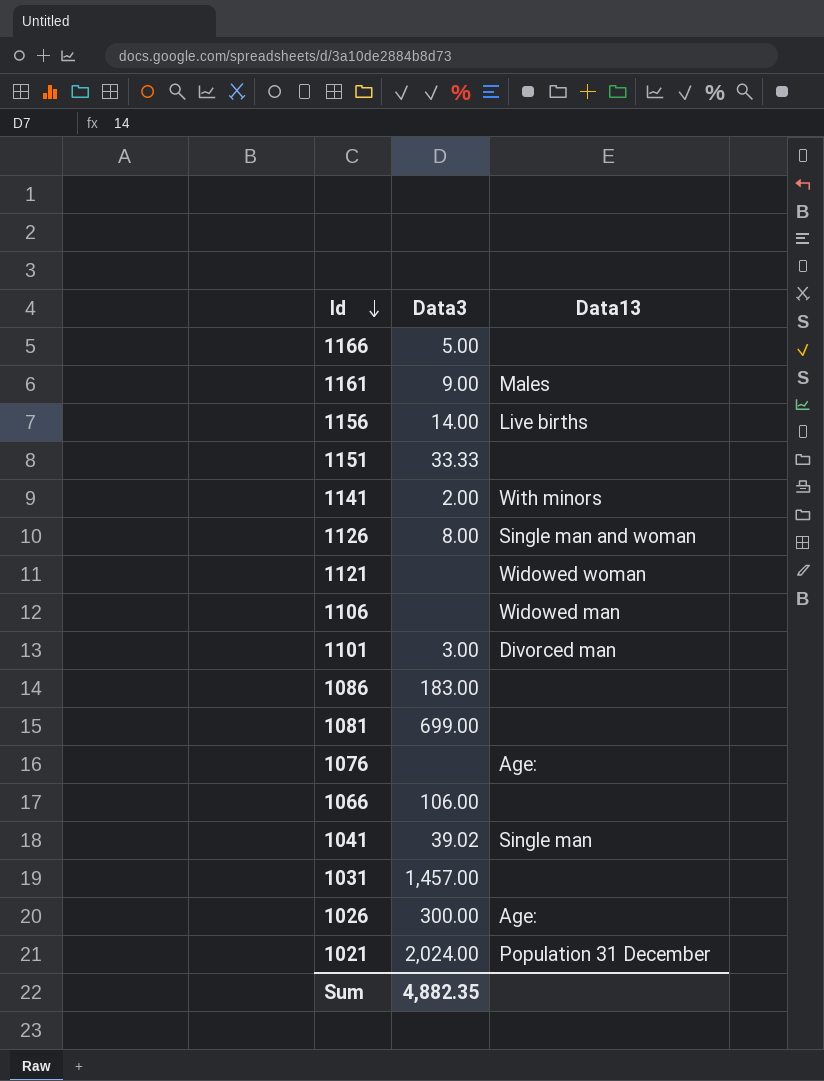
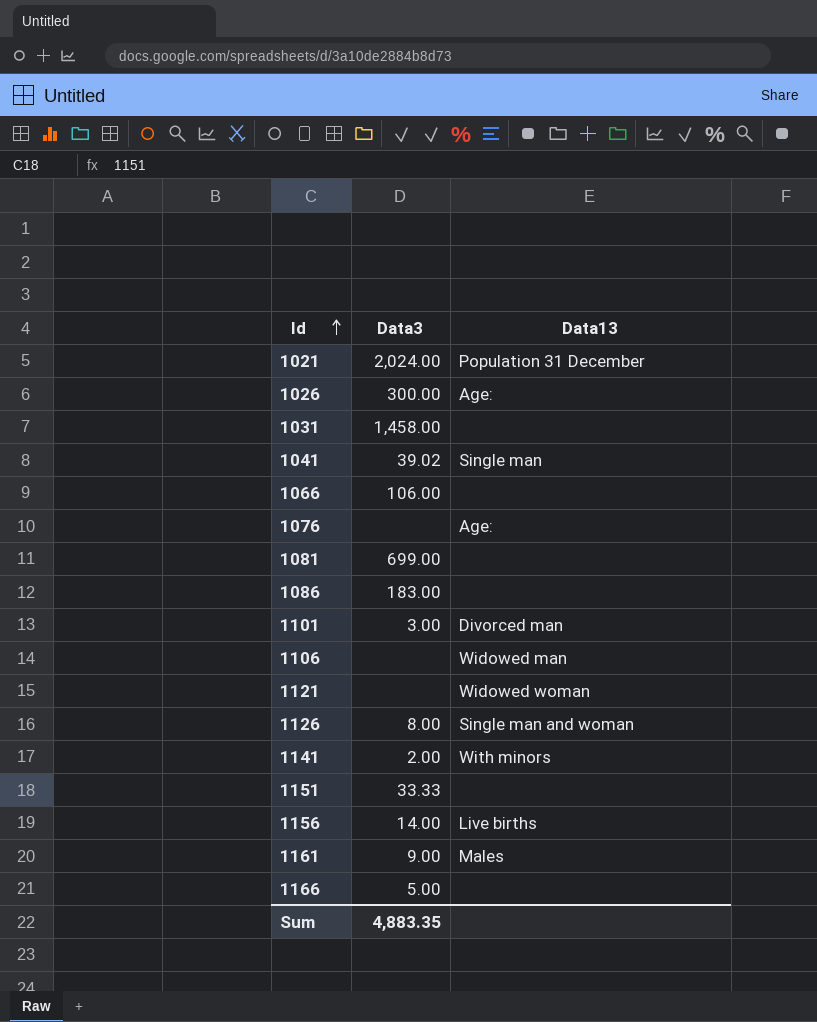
row order: Id descending -> Id ascending
1031 | Data3: 1,457.00 -> 1,458.00
Sum | Data3: 4,882.35 -> 4,883.35

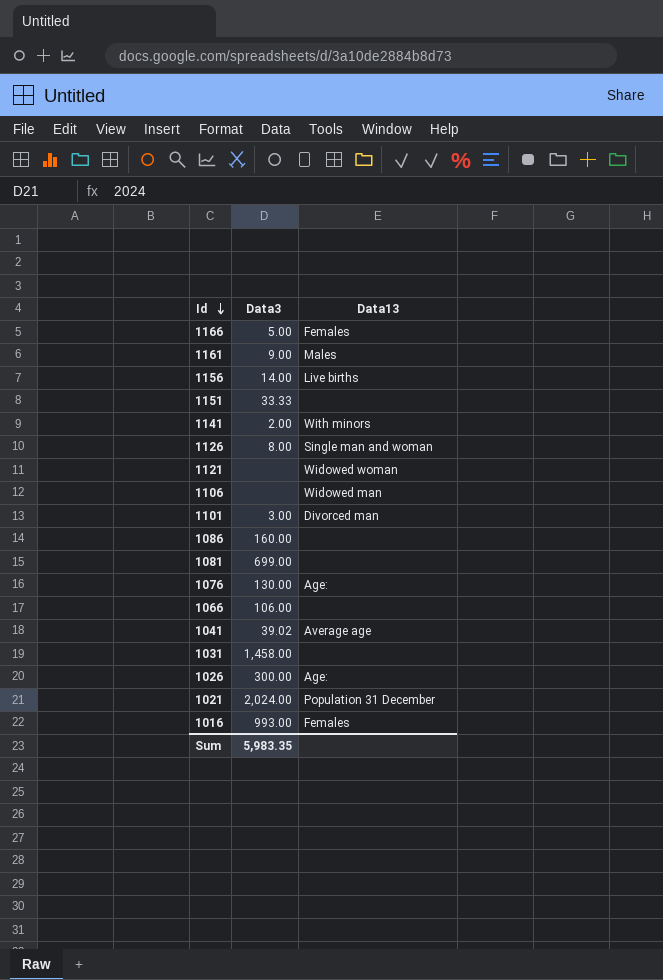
row order: Id ascending -> Id descending
1166 | Data13: none -> Females
1086 | Data3: 183.00 -> 160.00
1076 | Data3: none -> 130.00
1041 | Data13: Single man -> Average age
row 1016: none -> 993.00 | Females
Sum | Data3: 4,883.35 -> 5,983.35

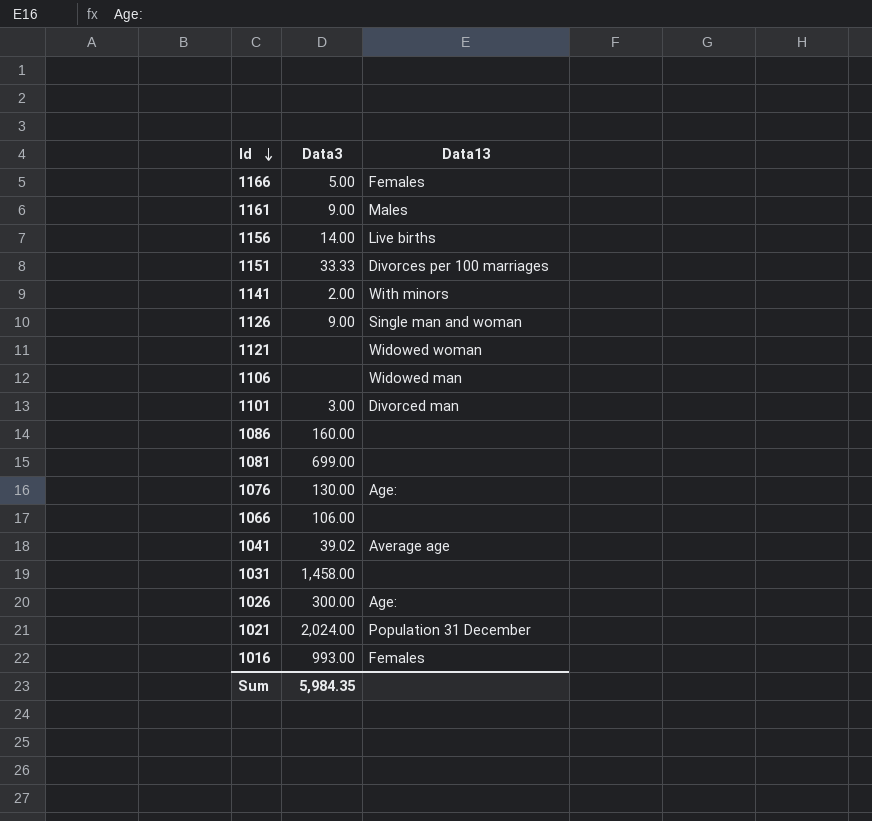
1151 | Data13: none -> Divorces per 100 marriages
1126 | Data3: 8.00 -> 9.00
Sum | Data3: 5,983.35 -> 5,984.35

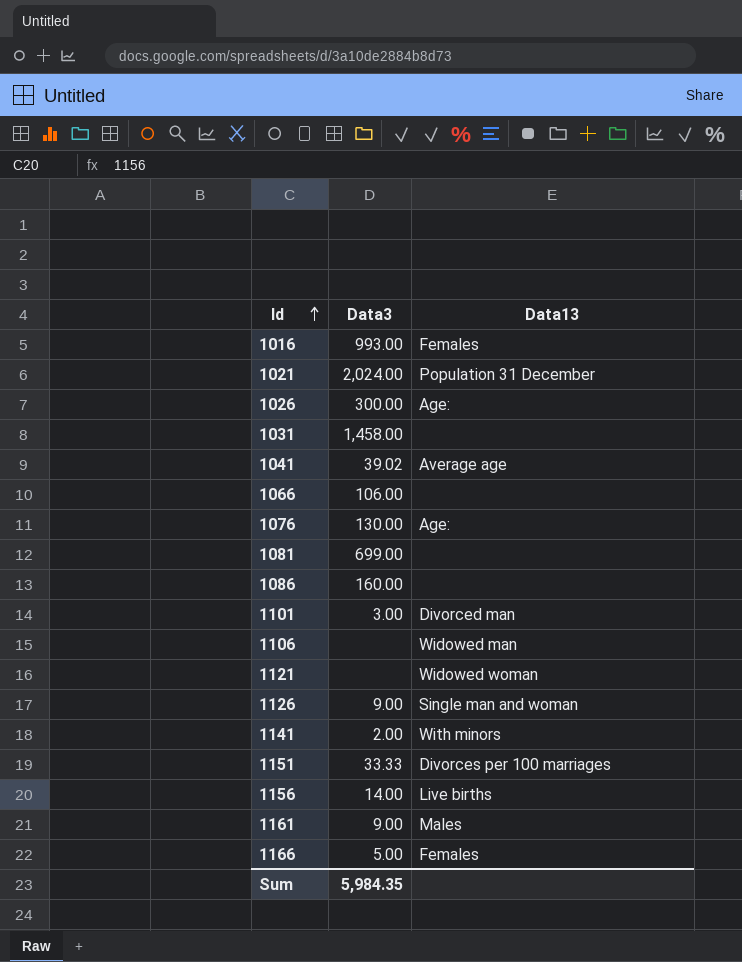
row order: Id descending -> Id ascending

